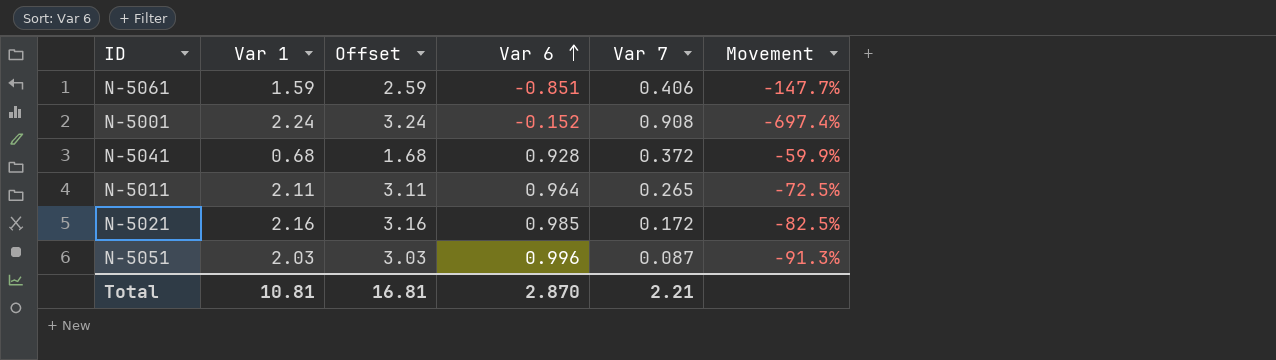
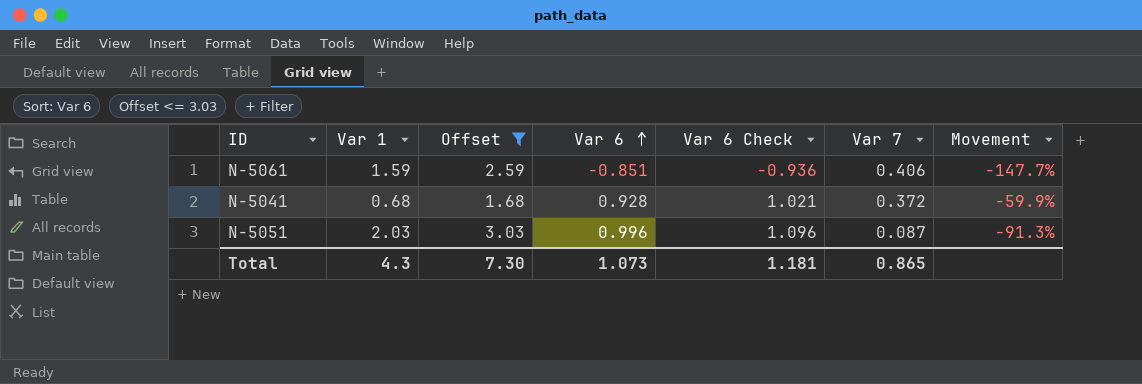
filter: none -> Offset <= 3.03
column Var 6 Check | formula: none -> [Var 6] * 1.1
Total | Var 1: 10.81 -> 4.3
Total | Offset: 16.81 -> 7.30
Total | Var 6: 2.870 -> 1.073
Total | Var 7: 2.21 -> 0.865

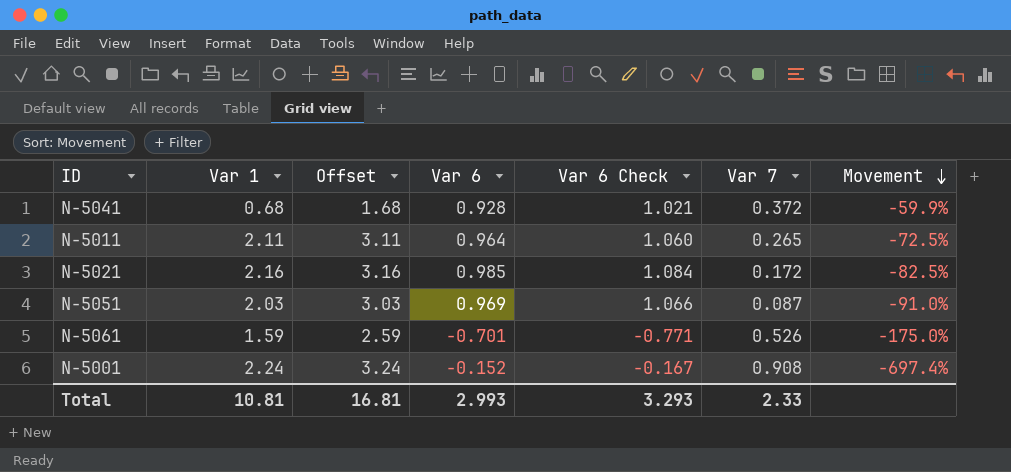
filter: Offset <= 3.03 -> none
row order: Var 6 ascending -> Movement descending
N-5051 | Var 6: 0.996 -> 0.969
N-5051 | Var 6 Check: 1.096 -> 1.066
N-5051 | Movement: -91.3% -> -91.0%
N-5061 | Var 6: -0.851 -> -0.701
N-5061 | Var 6 Check: -0.936 -> -0.771
N-5061 | Var 7: 0.406 -> 0.526
N-5061 | Movement: -147.7% -> -175.0%
Total | Var 1: 4.3 -> 10.81
Total | Offset: 7.30 -> 16.81
Total | Var 6: 1.073 -> 2.993
Total | Var 6 Check: 1.181 -> 3.293
Total | Var 7: 0.865 -> 2.33

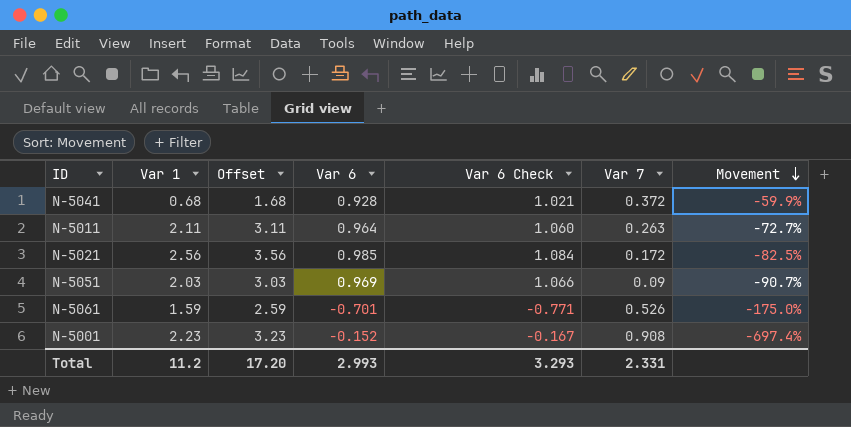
N-5011 | Var 7: 0.265 -> 0.263
N-5011 | Movement: -72.5% -> -72.7%
N-5021 | Var 1: 2.16 -> 2.56
N-5021 | Offset: 3.16 -> 3.56
N-5051 | Var 7: 0.087 -> 0.09
N-5051 | Movement: -91.0% -> -90.7%
N-5001 | Var 1: 2.24 -> 2.23
N-5001 | Offset: 3.24 -> 3.23
Total | Var 1: 10.81 -> 11.2
Total | Offset: 16.81 -> 17.20
Total | Var 7: 2.33 -> 2.331

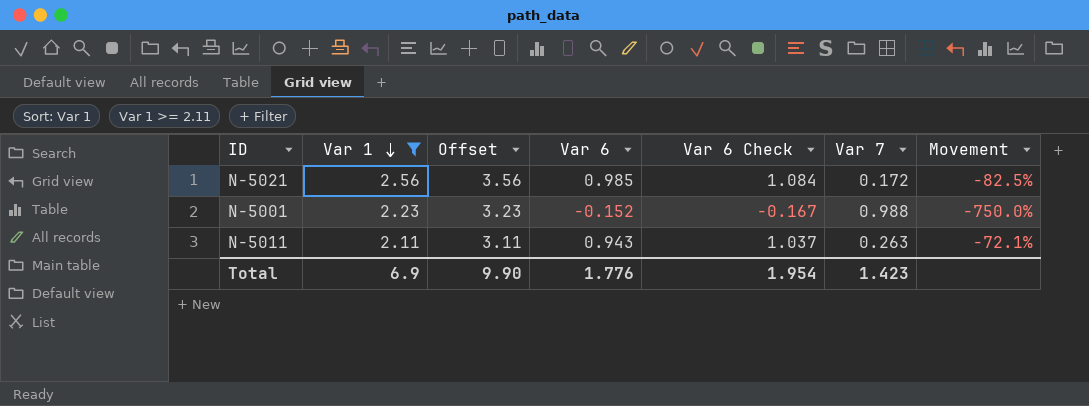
filter: none -> Var 1 >= 2.11
row order: Movement descending -> Var 1 descending
N-5001 | Var 7: 0.908 -> 0.988
N-5001 | Movement: -697.4% -> -750.0%
N-5011 | Var 6: 0.964 -> 0.943
N-5011 | Var 6 Check: 1.060 -> 1.037
N-5011 | Movement: -72.7% -> -72.1%
Total | Var 1: 11.2 -> 6.9
Total | Offset: 17.20 -> 9.90
Total | Var 6: 2.993 -> 1.776
Total | Var 6 Check: 3.293 -> 1.954
Total | Var 7: 2.331 -> 1.423

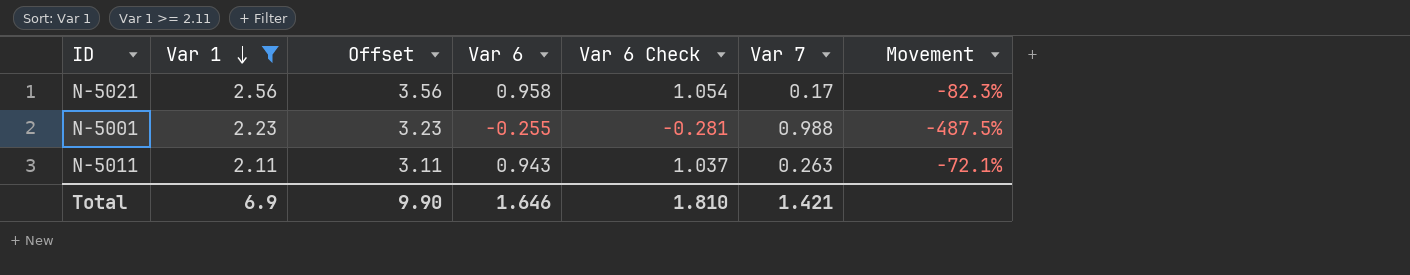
N-5021 | Var 6: 0.985 -> 0.958
N-5021 | Var 6 Check: 1.084 -> 1.054
N-5021 | Var 7: 0.172 -> 0.17
N-5021 | Movement: -82.5% -> -82.3%
N-5001 | Var 6: -0.152 -> -0.255
N-5001 | Var 6 Check: -0.167 -> -0.281
N-5001 | Movement: -750.0% -> -487.5%
Total | Var 6: 1.776 -> 1.646
Total | Var 6 Check: 1.954 -> 1.810
Total | Var 7: 1.423 -> 1.421

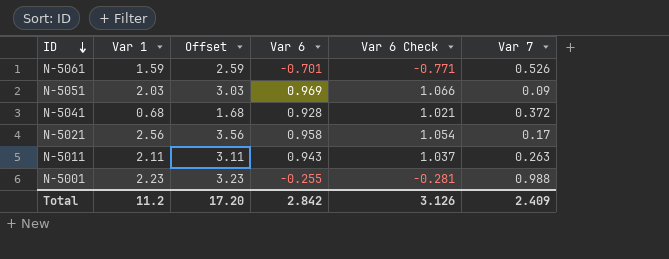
filter: Var 1 >= 2.11 -> none
row order: Var 1 descending -> ID descending
column Movement | formula: ([Var 7] - [Var 6]) / [Var 6] -> none
Total | Var 1: 6.9 -> 11.2
Total | Offset: 9.90 -> 17.20
Total | Var 6: 1.646 -> 2.842
Total | Var 6 Check: 1.810 -> 3.126
Total | Var 7: 1.421 -> 2.409

